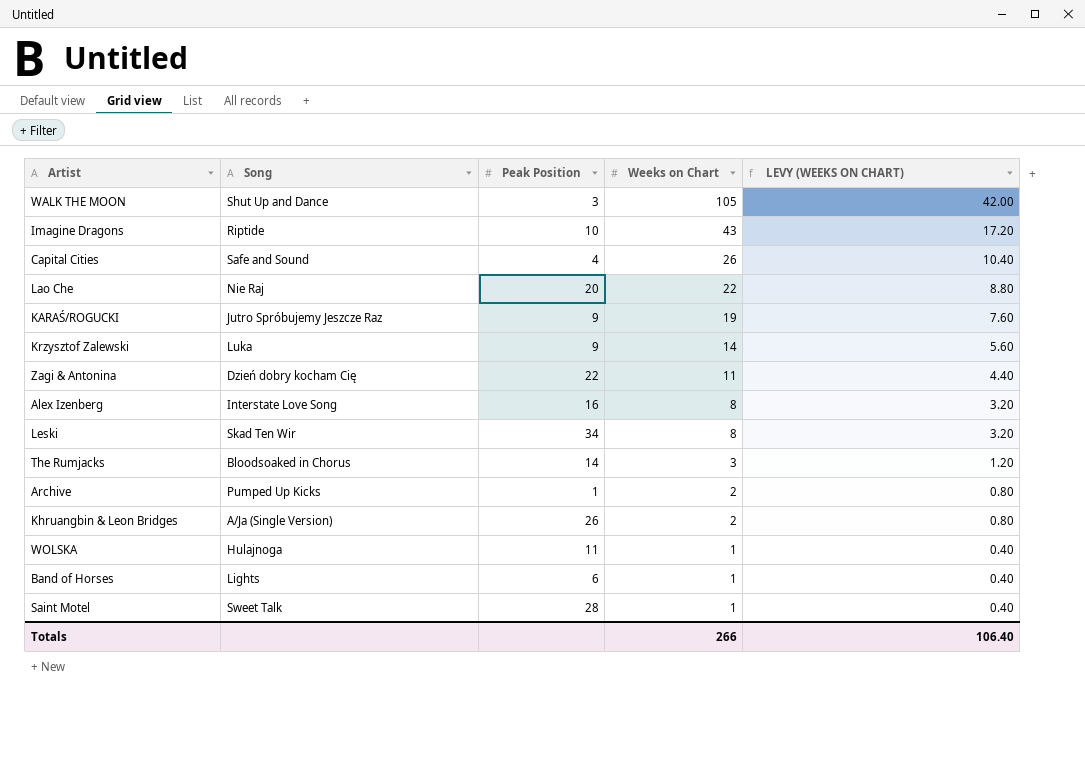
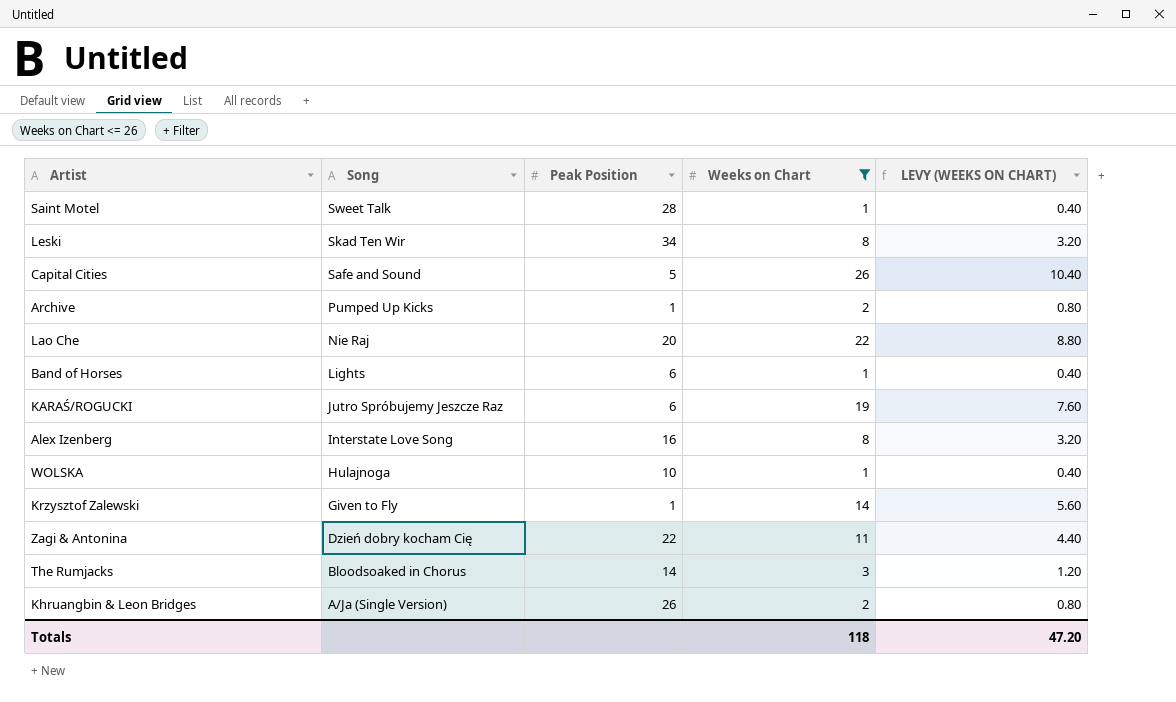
filter: none -> Weeks on Chart <= 26
row order: Weeks on Chart descending -> Song descending
Capital Cities | Peak Position: 4 -> 5
KARAŚ/ROGUCKI | Peak Position: 9 -> 6
WOLSKA | Peak Position: 11 -> 10
Krzysztof Zalewski | Song: Luka -> Given to Fly
Krzysztof Zalewski | Peak Position: 9 -> 1
Totals | Weeks on Chart: 266 -> 118
Totals | LEVY (WEEKS ON CHART): 106.40 -> 47.20

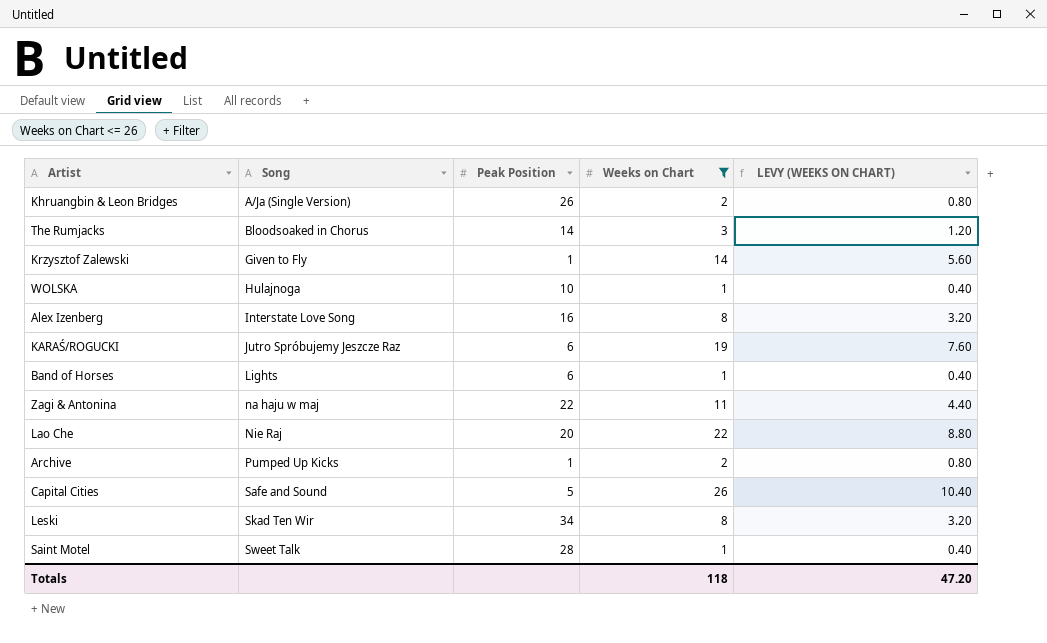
row order: Song descending -> Song ascending
Zagi & Antonina | Song: Dzień dobry kocham Cię -> na haju w maj

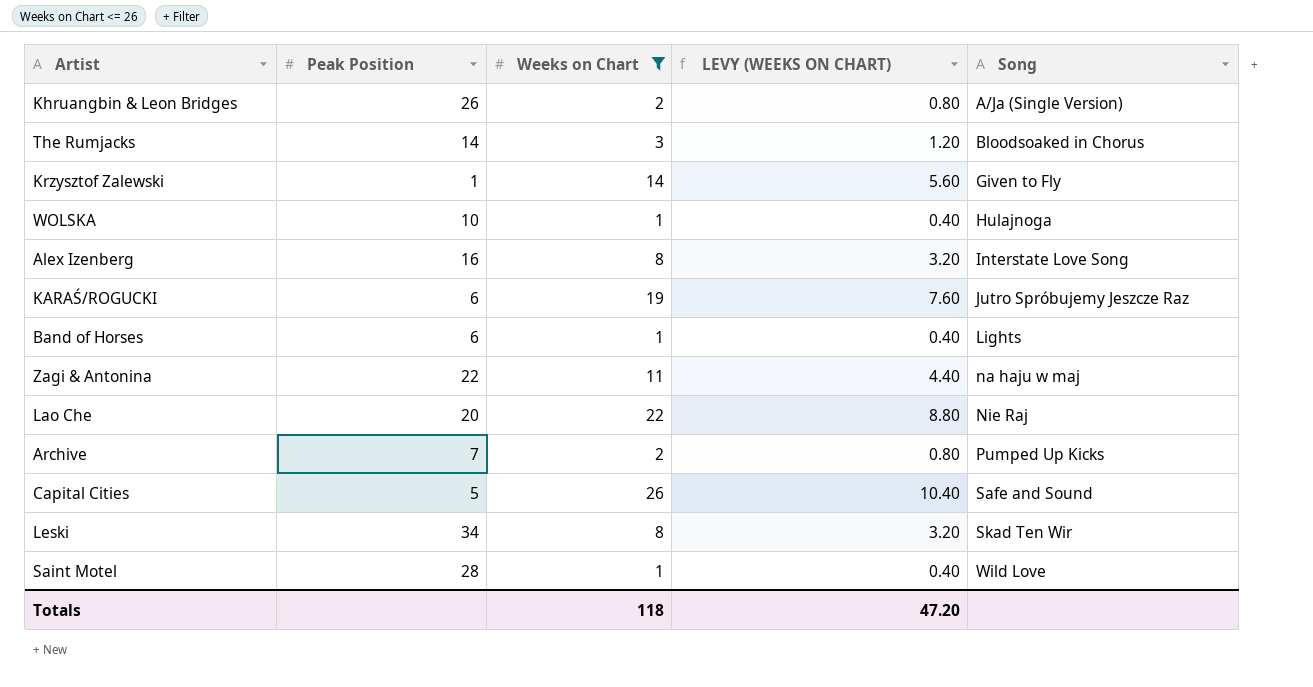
column Song | position: 2 -> 5
Archive | Peak Position: 1 -> 7
Saint Motel | Song: Sweet Talk -> Wild Love

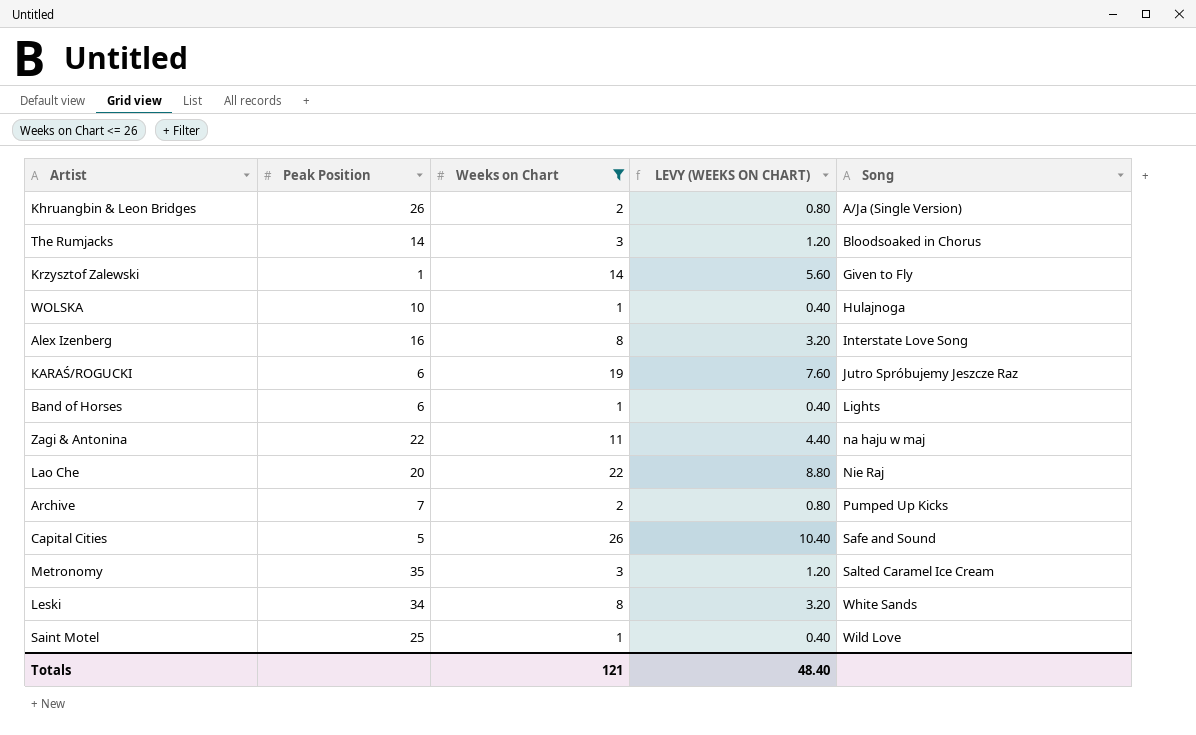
row Metronomy: none -> 35 | 3 | 1.20 | Salted Caramel Ice Cream
Leski | Song: Skad Ten Wir -> White Sands
Saint Motel | Peak Position: 28 -> 25
Totals | Weeks on Chart: 118 -> 121
Totals | LEVY (WEEKS ON CHART): 47.20 -> 48.40

